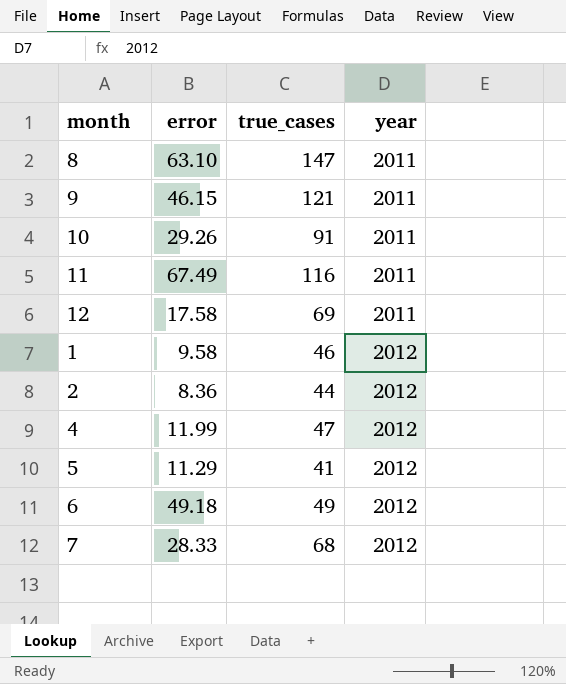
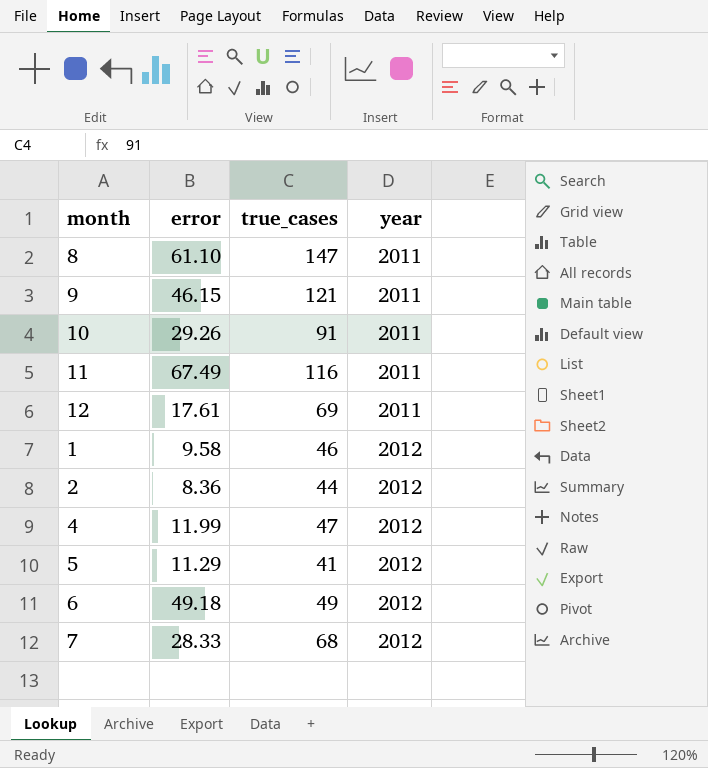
8 | error: 63.10 -> 61.10
12 | error: 17.58 -> 17.61

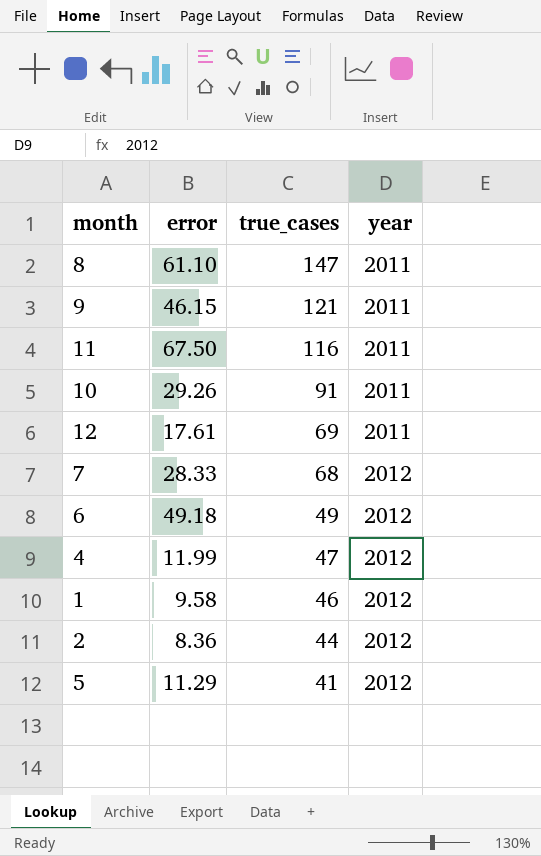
row order: year ascending -> true_cases descending
11 | error: 67.49 -> 67.50

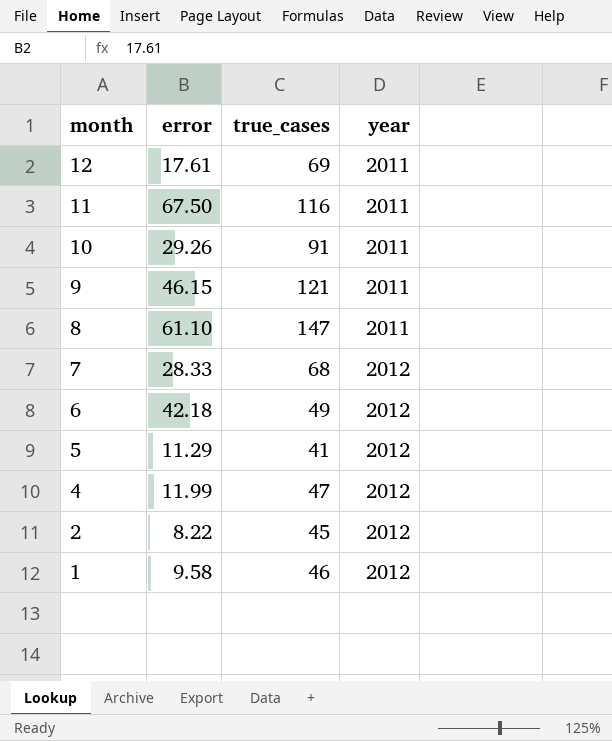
row order: true_cases descending -> month descending
6 | error: 49.18 -> 42.18
2 | error: 8.36 -> 8.22
2 | true_cases: 44 -> 45

